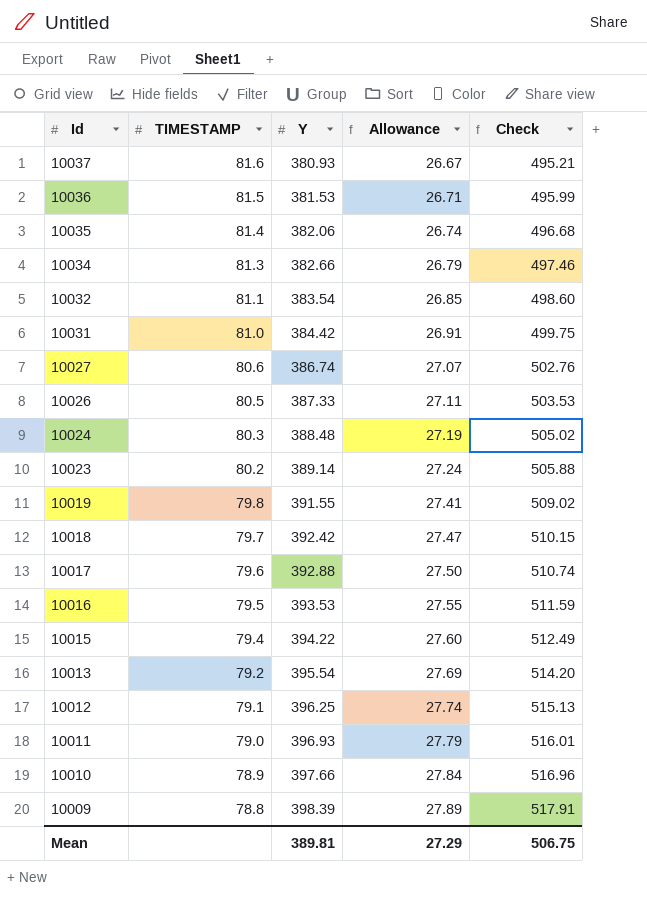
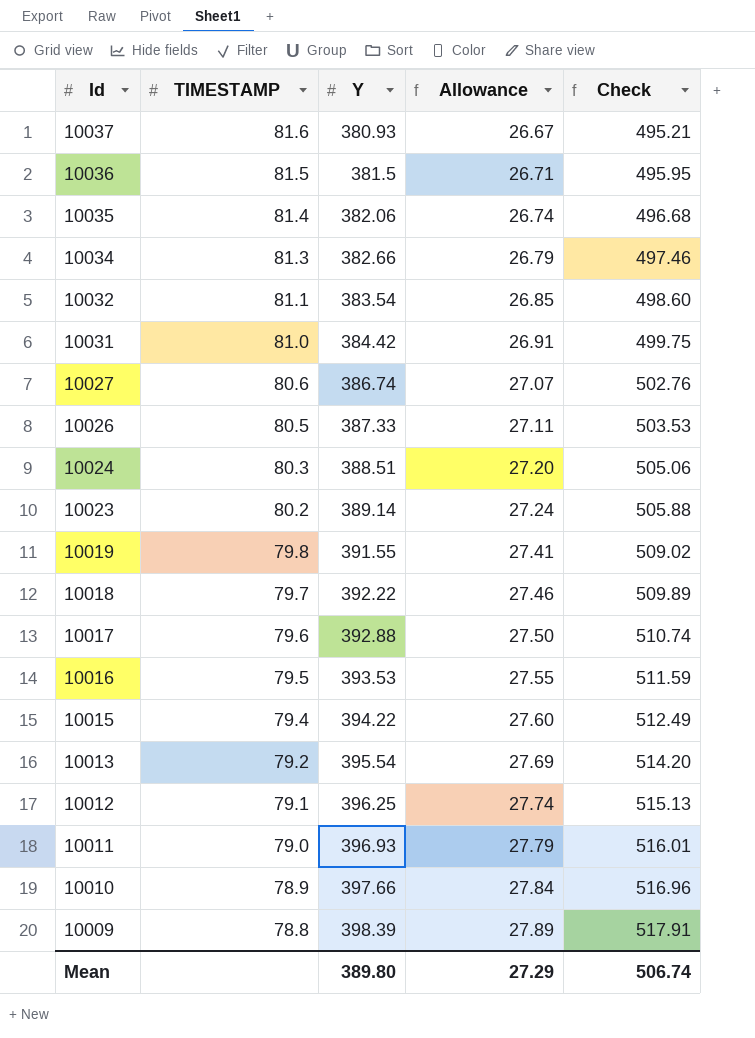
10036 | Y: 381.53 -> 381.5
10036 | Check: 495.99 -> 495.95
10024 | Y: 388.48 -> 388.51
10024 | Allowance: 27.19 -> 27.20
10024 | Check: 505.02 -> 505.06
10018 | Y: 392.42 -> 392.22
10018 | Allowance: 27.47 -> 27.46
10018 | Check: 510.15 -> 509.89
Mean | Y: 389.81 -> 389.80
Mean | Check: 506.75 -> 506.74

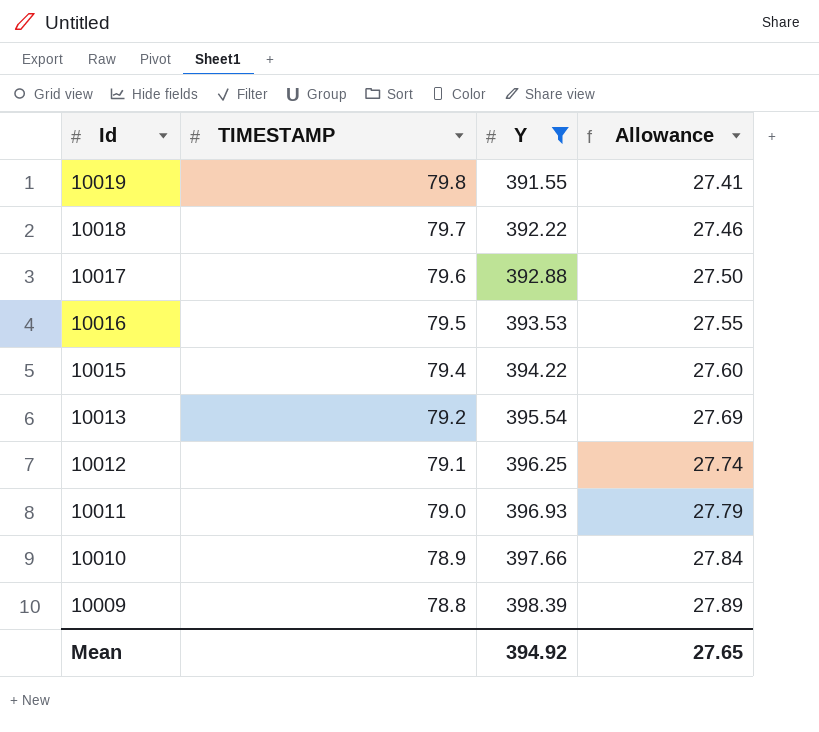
filter: none -> Y >= 391.55
column Check | formula: [Y] * 1.3 -> none
Mean | Y: 389.80 -> 394.92
Mean | Allowance: 27.29 -> 27.65

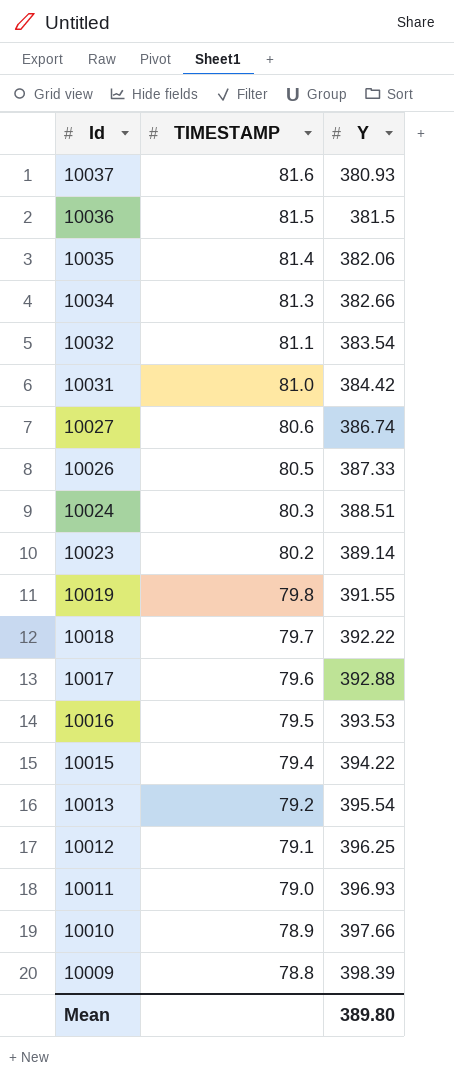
filter: Y >= 391.55 -> none
column Allowance | formula: [Y] * 0.07 -> none
Mean | Y: 394.92 -> 389.80

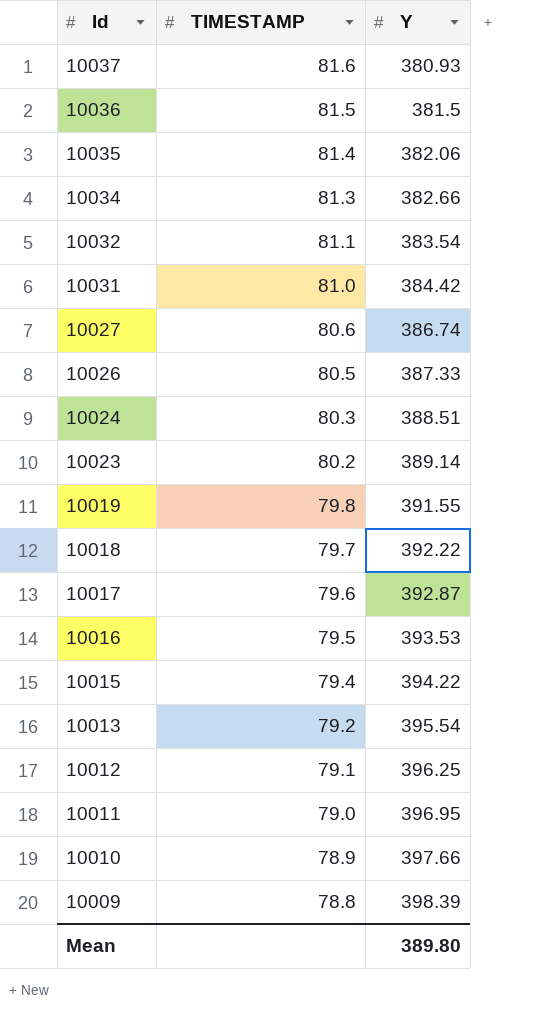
10017 | Y: 392.88 -> 392.87
10011 | Y: 396.93 -> 396.95

